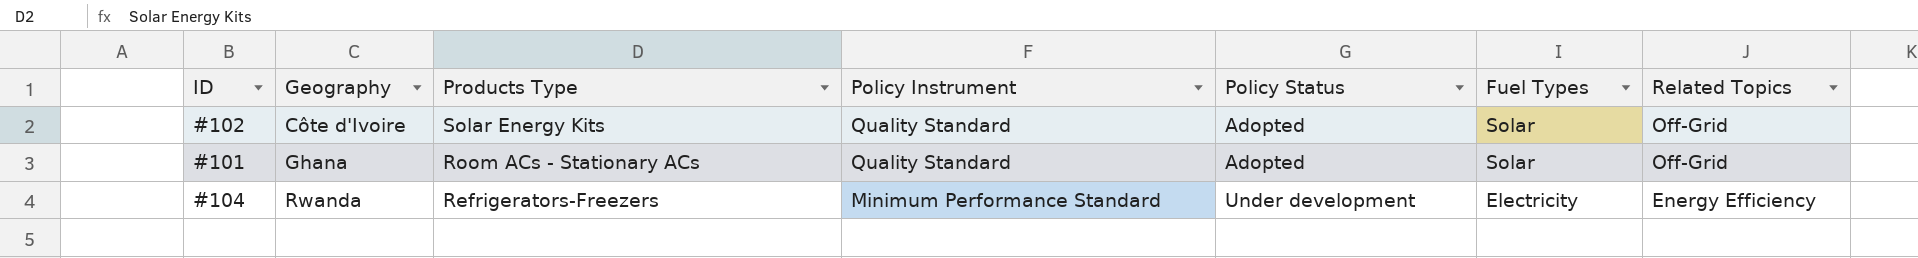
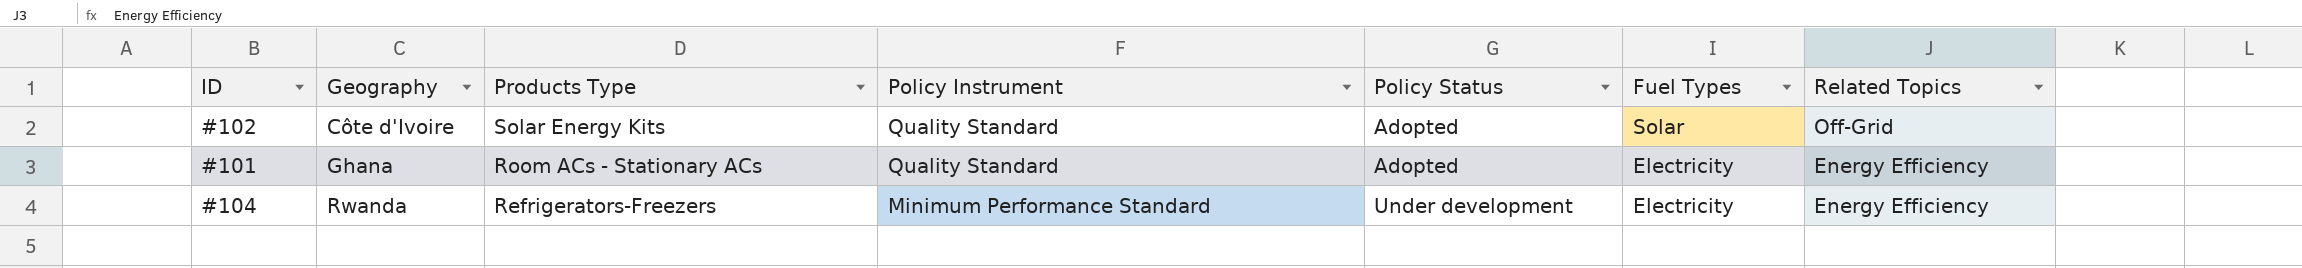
#101 | Fuel Types: Solar -> Electricity
#101 | Related Topics: Off-Grid -> Energy Efficiency

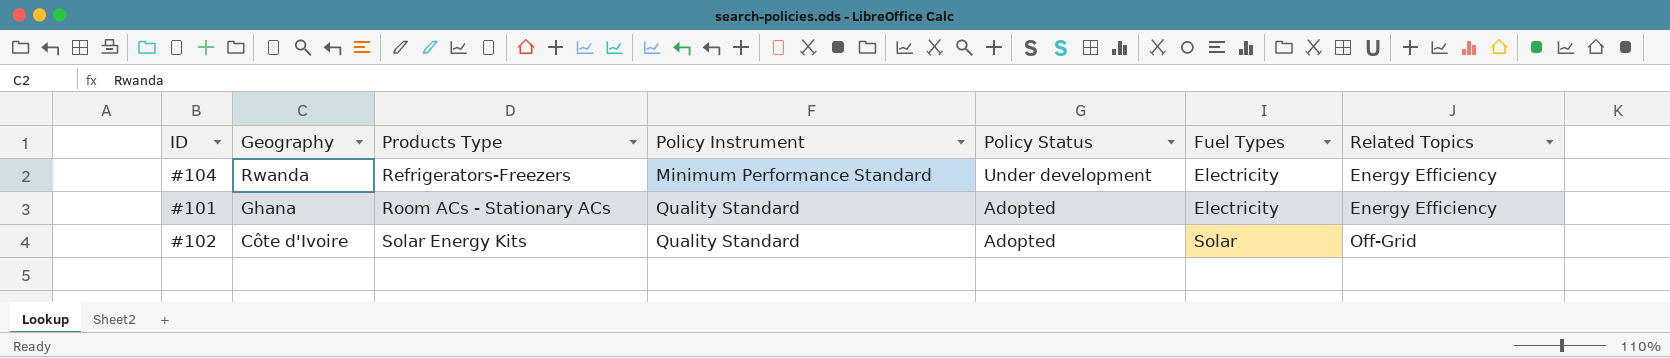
row order: Geography ascending -> Geography descending

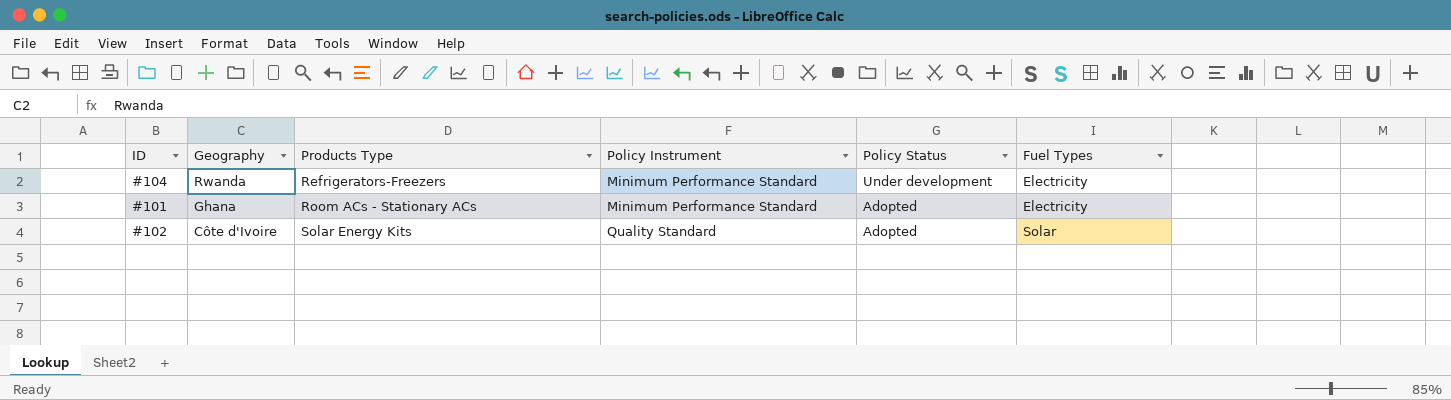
column Related Topics | position: 7 -> none
#101 | Policy Instrument: Quality Standard -> Minimum Performance Standard

